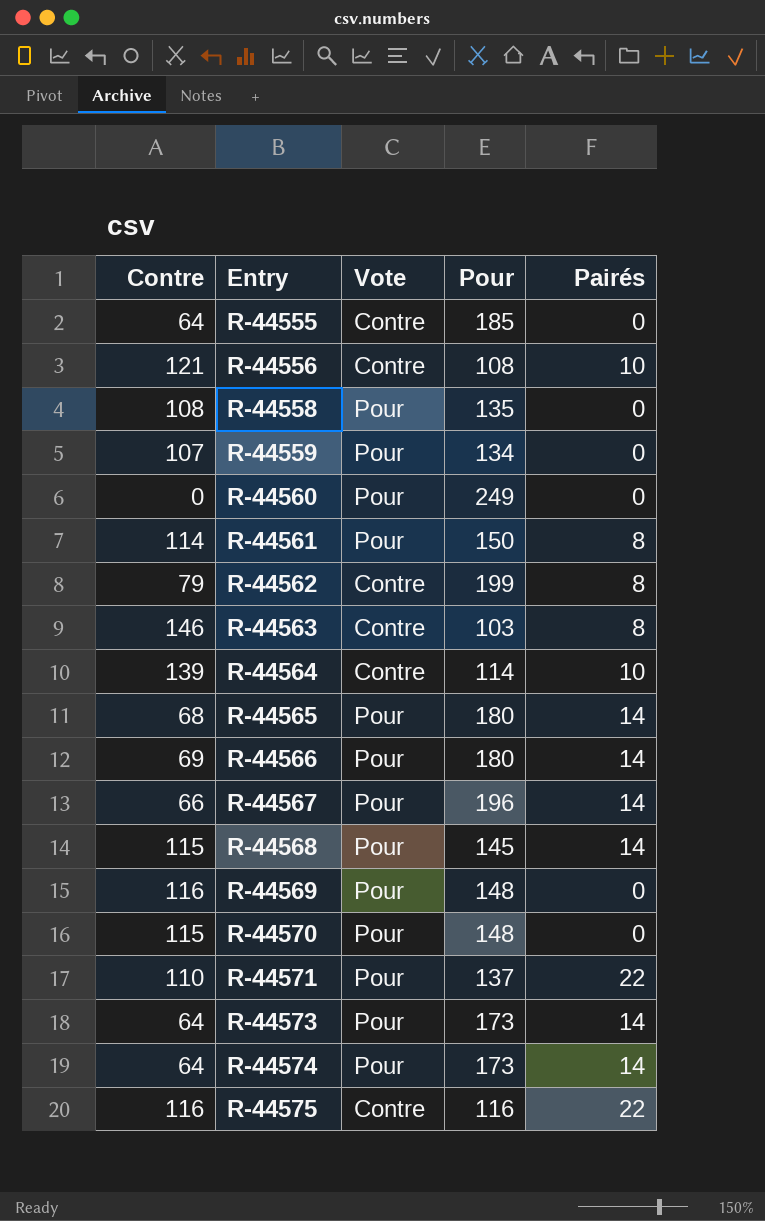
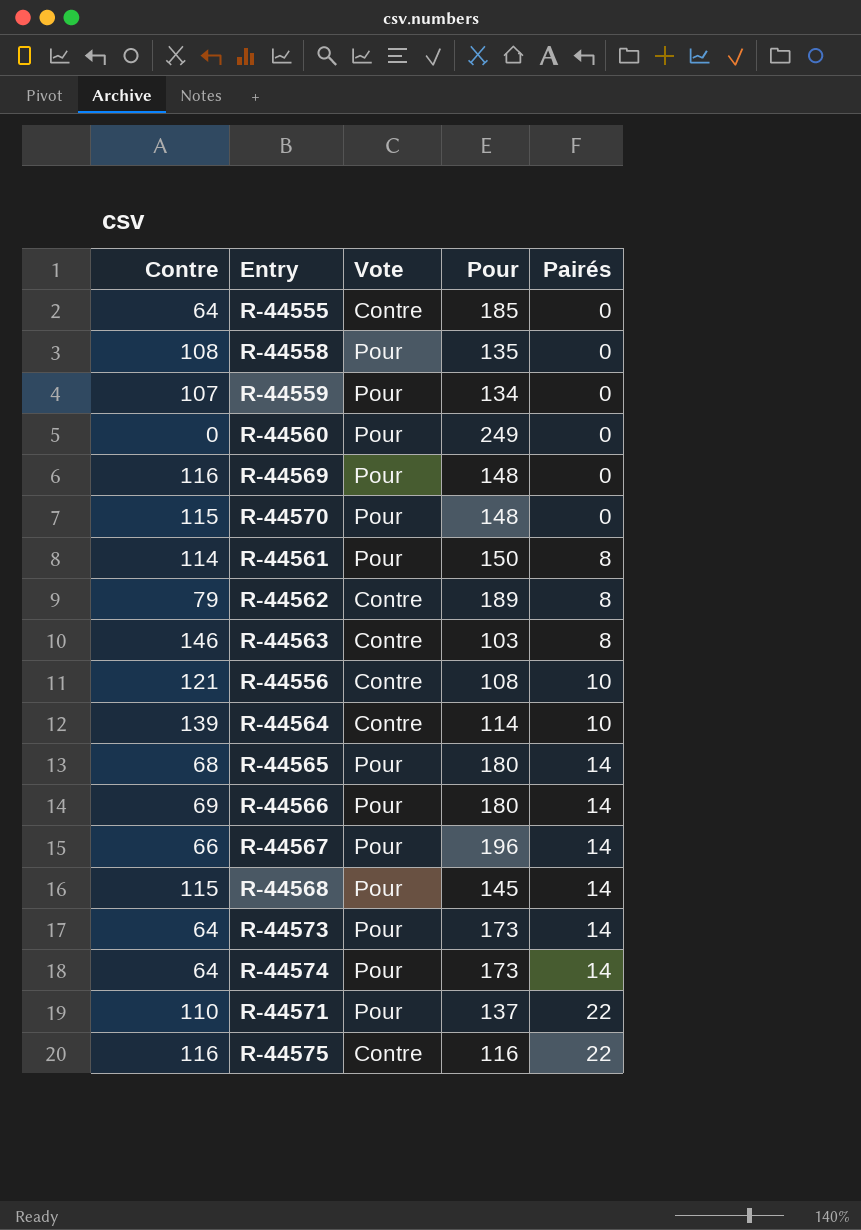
row order: Entry ascending -> Pairés ascending
R-44562 | Pour: 199 -> 189

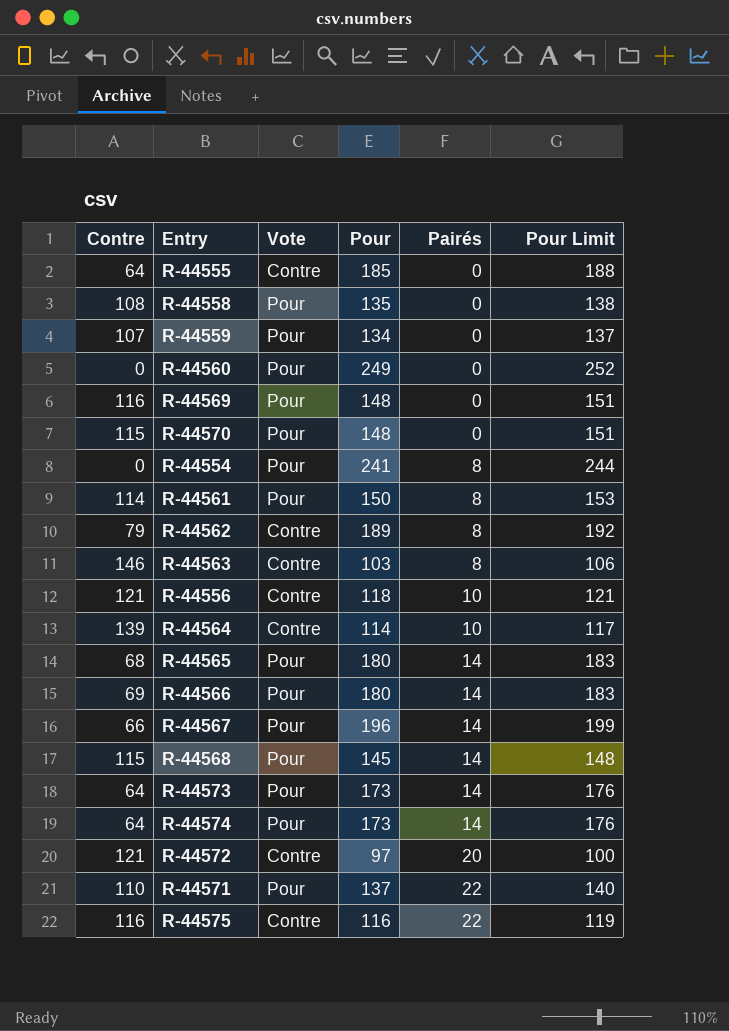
column Pour Limit | formula: none -> [Pour] + 3
row R-44554: none -> 0 | Pour | 241 | 8 | 244
R-44556 | Pour: 108 -> 118
row R-44572: none -> 121 | Contre | 97 | 20 | 100

